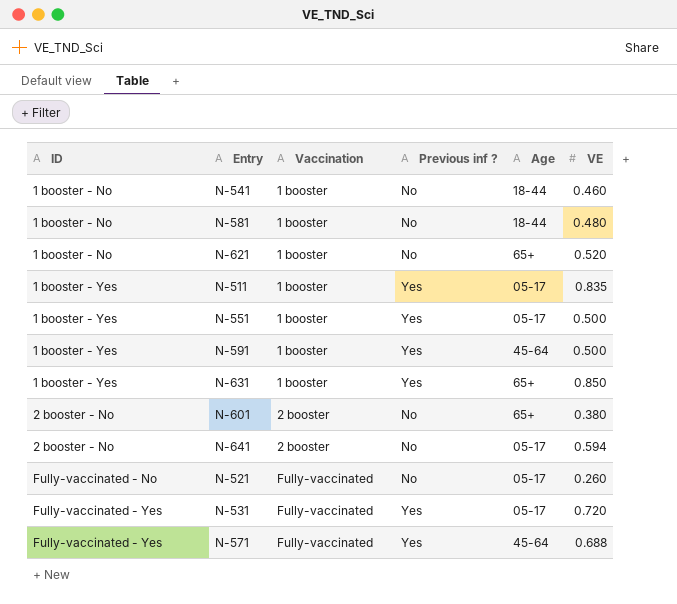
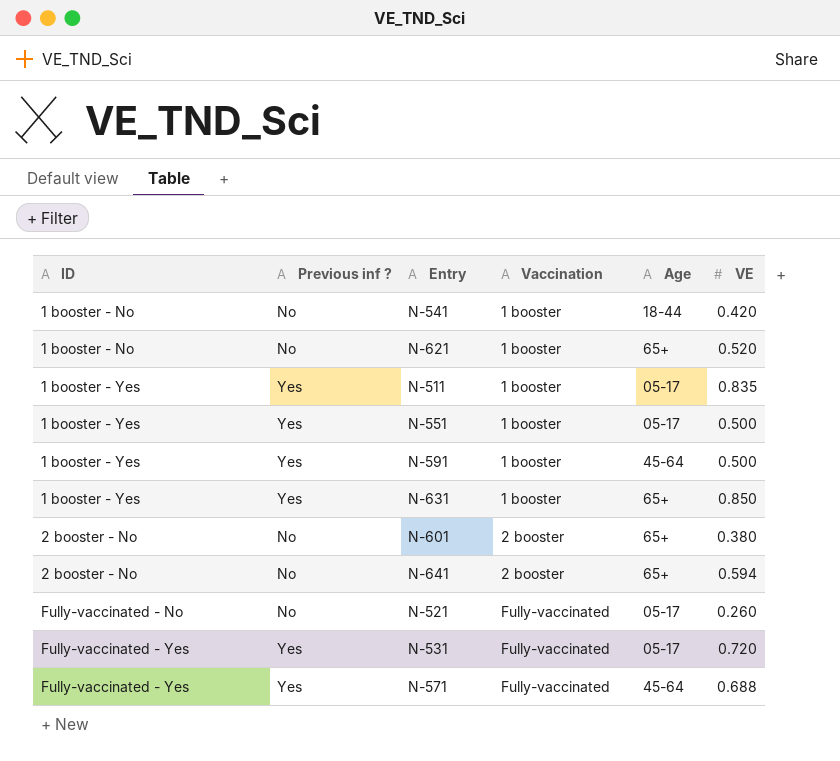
column Previous inf ? | position: 4 -> 2
row N-581: 1 booster - No | 1 booster | No | 18-44 | 0.480 -> none
N-541 | VE: 0.460 -> 0.420
N-641 | Age: 05-17 -> 65+

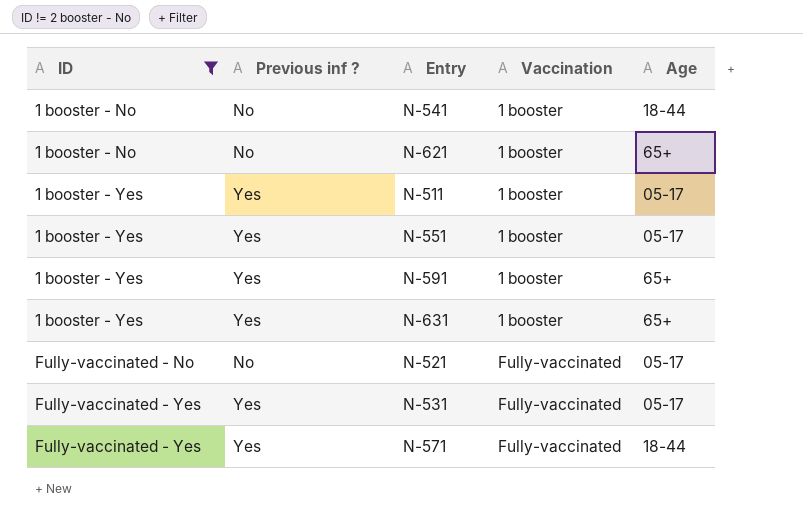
filter: none -> ID != 2 booster - No
column VE | position: 6 -> none
N-591 | Age: 45-64 -> 65+
N-571 | Age: 45-64 -> 18-44

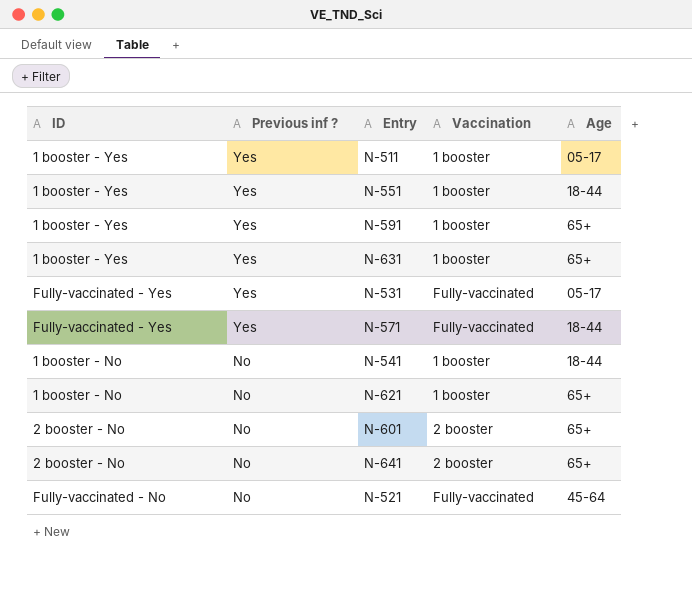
filter: ID != 2 booster - No -> none
row order: ID ascending -> Previous inf ? descending
N-551 | Age: 05-17 -> 18-44
N-521 | Age: 05-17 -> 45-64

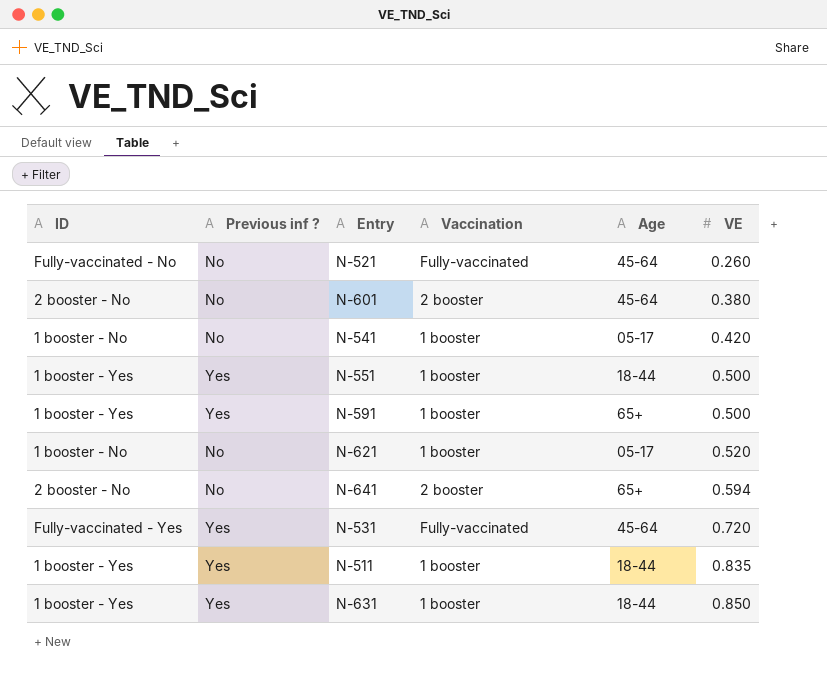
row order: Previous inf ? descending -> VE ascending
column VE | position: none -> 6
row N-571: Fully-vaccinated - Yes | Yes | Fully-vaccinated | 18-44 -> none
N-601 | Age: 65+ -> 45-64
N-541 | Age: 18-44 -> 05-17
N-621 | Age: 65+ -> 05-17
N-531 | Age: 05-17 -> 45-64
N-511 | Age: 05-17 -> 18-44
N-631 | Age: 65+ -> 18-44

